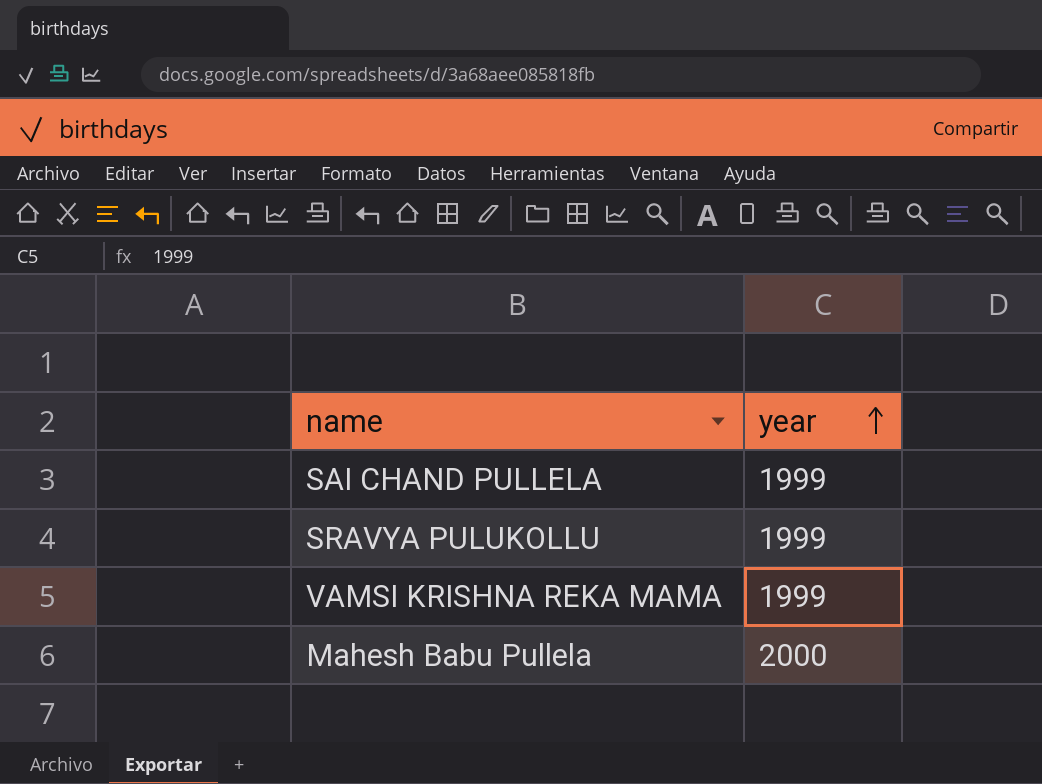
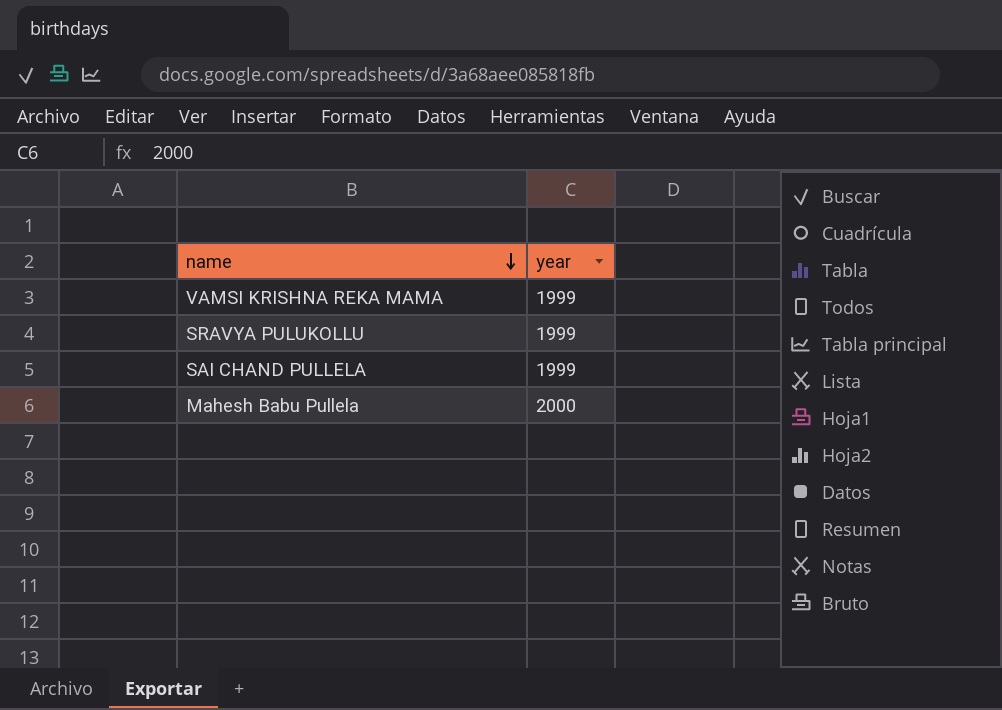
row order: year ascending -> name descending

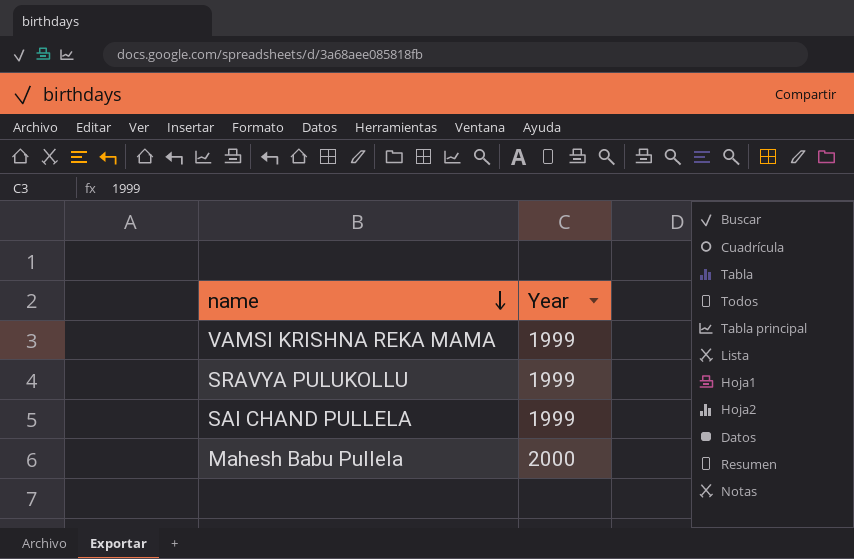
column name: year -> Year

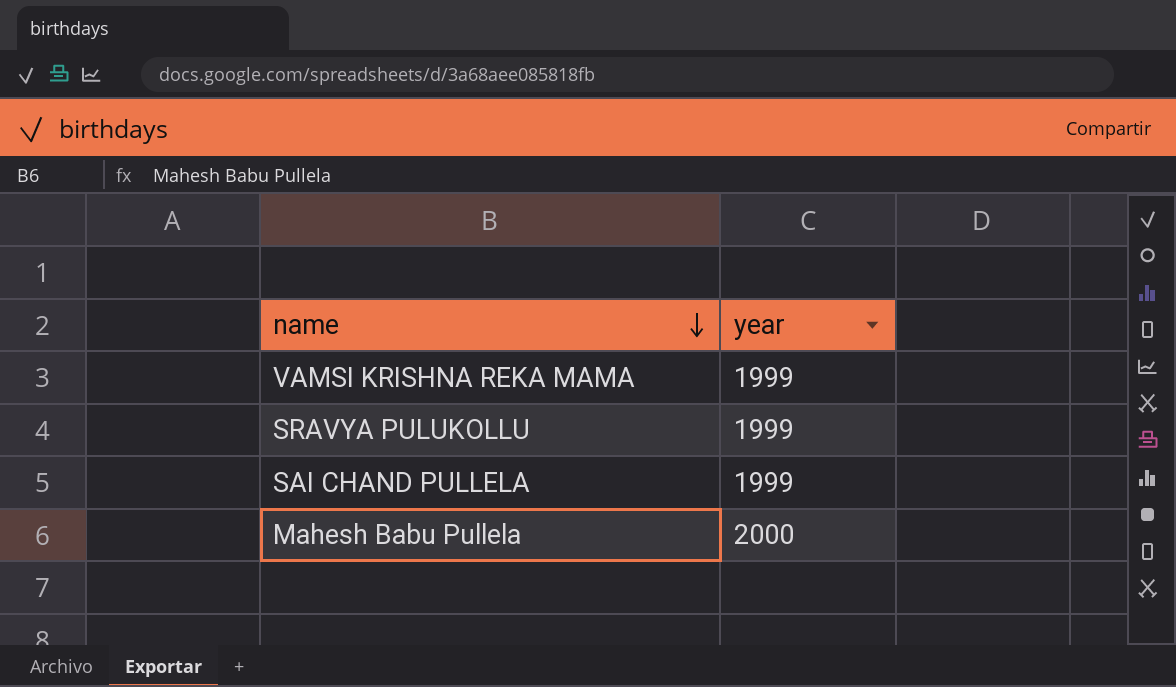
column name: Year -> year

